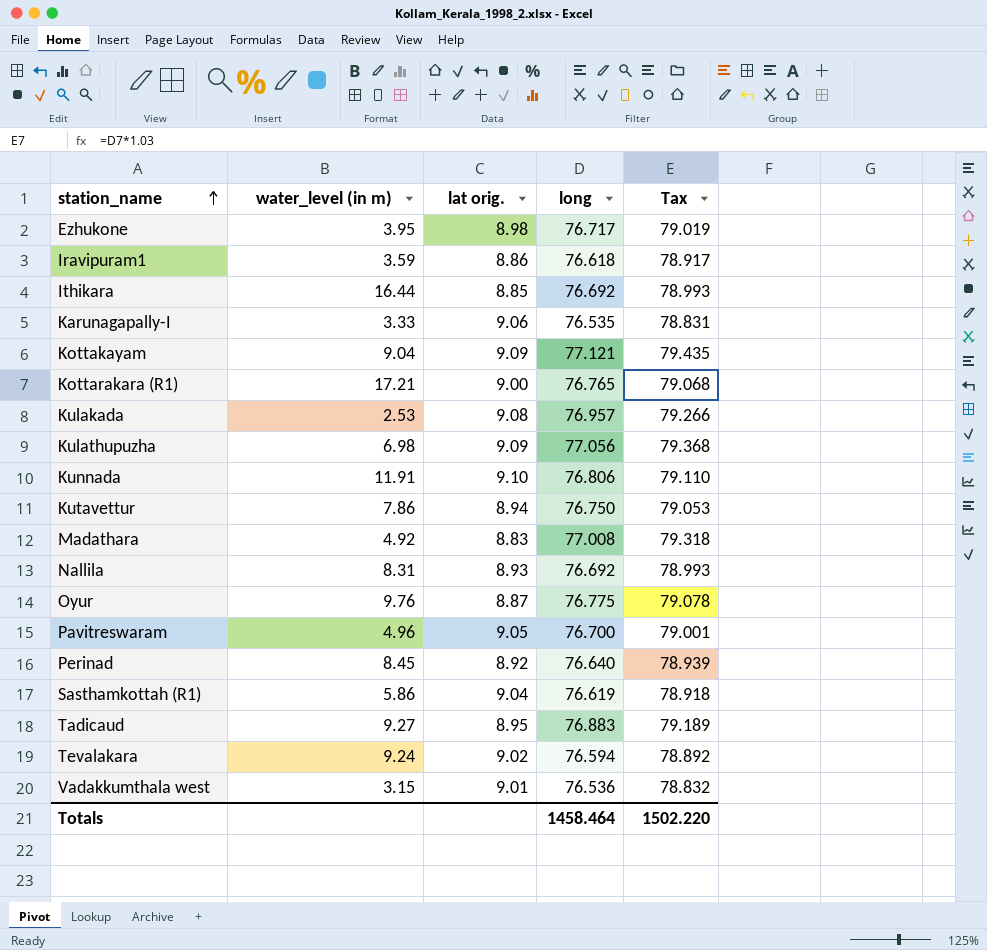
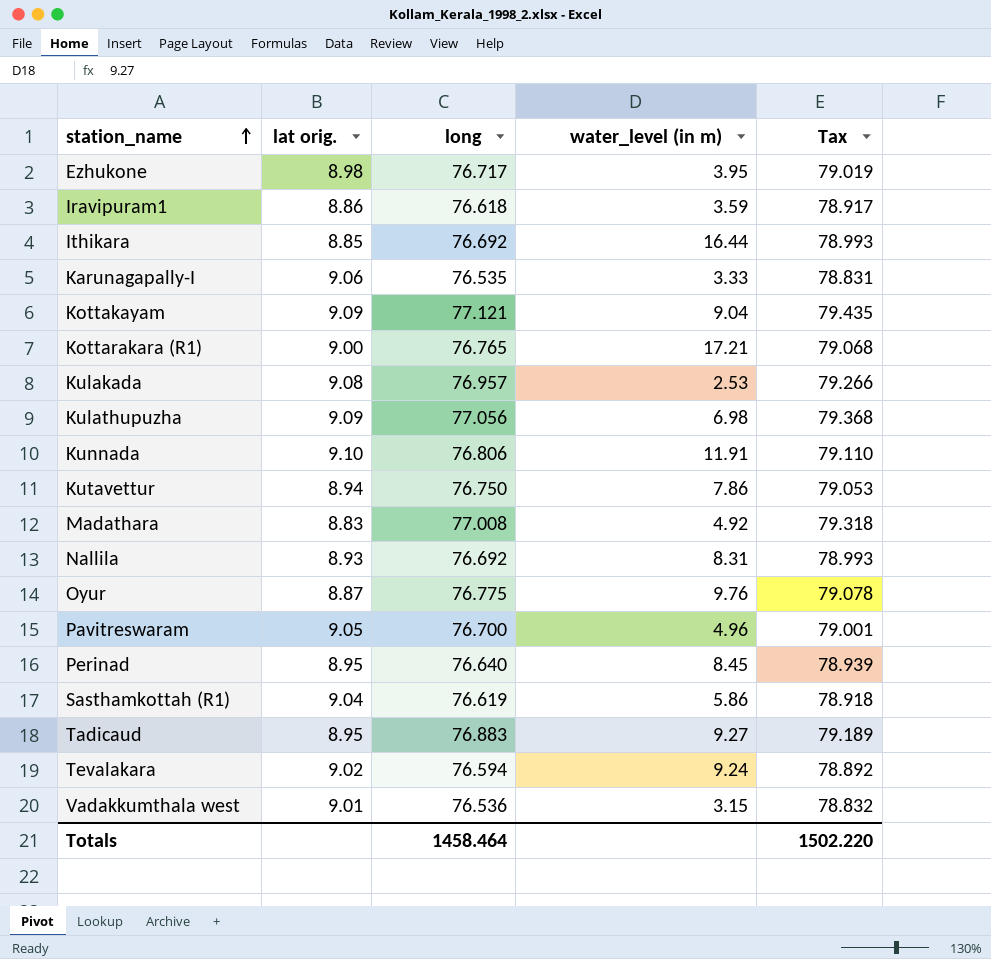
column water_level (in m) | position: 2 -> 4
Perinad | lat orig.: 8.92 -> 8.95

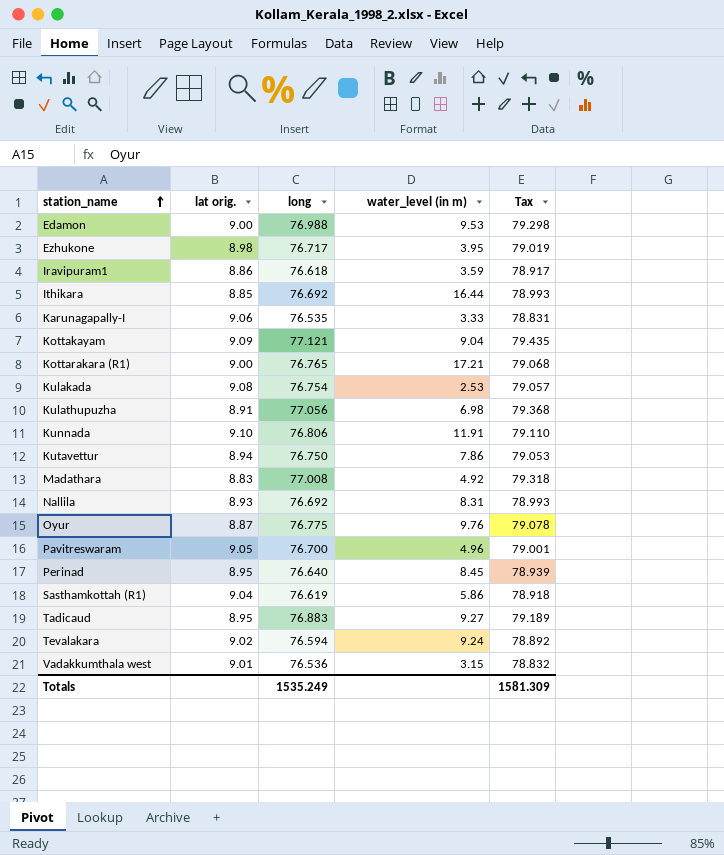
row Edamon: none -> 9.00 | 76.988 | 9.53 | 79.298
Kulakada | long: 76.957 -> 76.754
Kulakada | Tax: 79.266 -> 79.057
Kulathupuzha | lat orig.: 9.09 -> 8.91
Totals | long: 1458.464 -> 1535.249
Totals | Tax: 1502.220 -> 1581.309

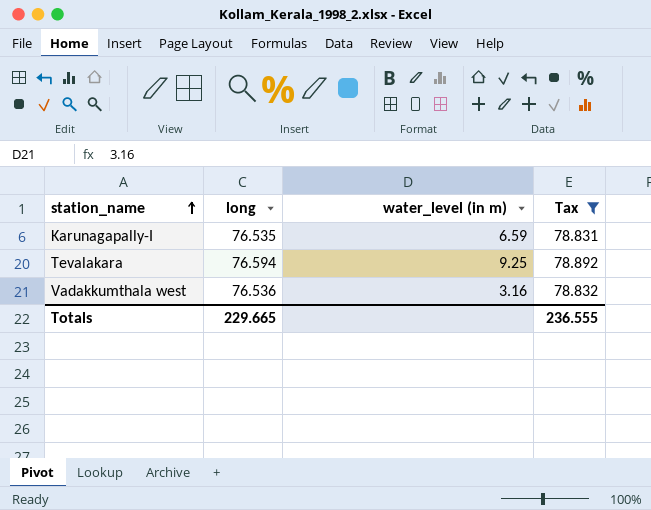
filter: none -> Tax <= 78.892
column lat orig. | position: 2 -> none
Karunagapally-I | water_level (in m): 3.33 -> 6.59
Tevalakara | water_level (in m): 9.24 -> 9.25
Vadakkumthala west | water_level (in m): 3.15 -> 3.16
Totals | long: 1535.249 -> 229.665
Totals | Tax: 1581.309 -> 236.555

